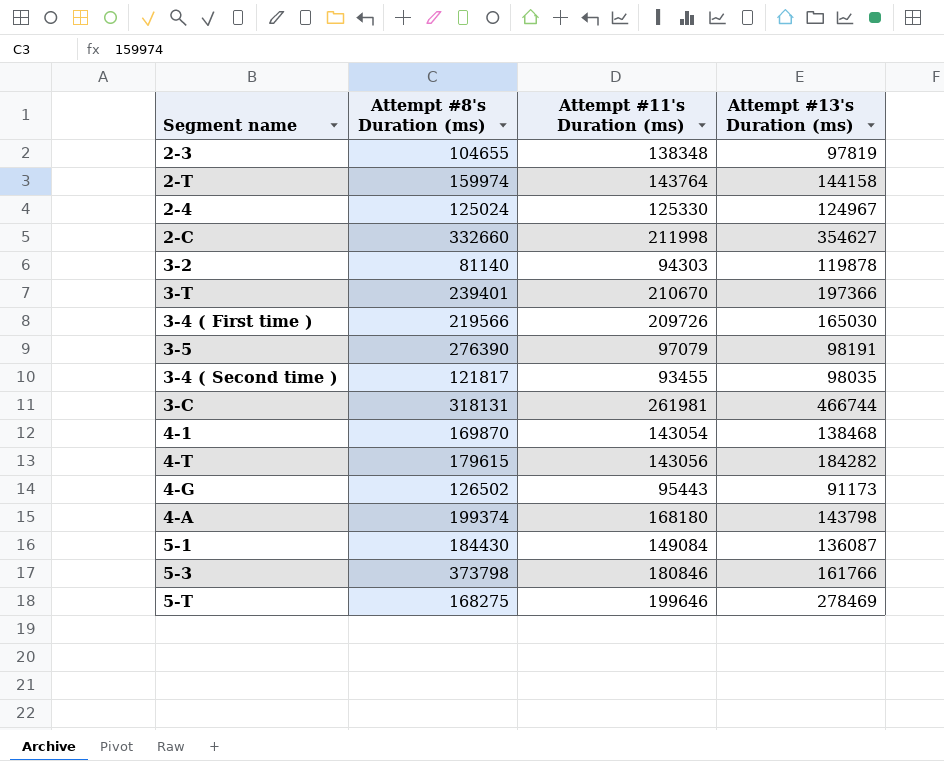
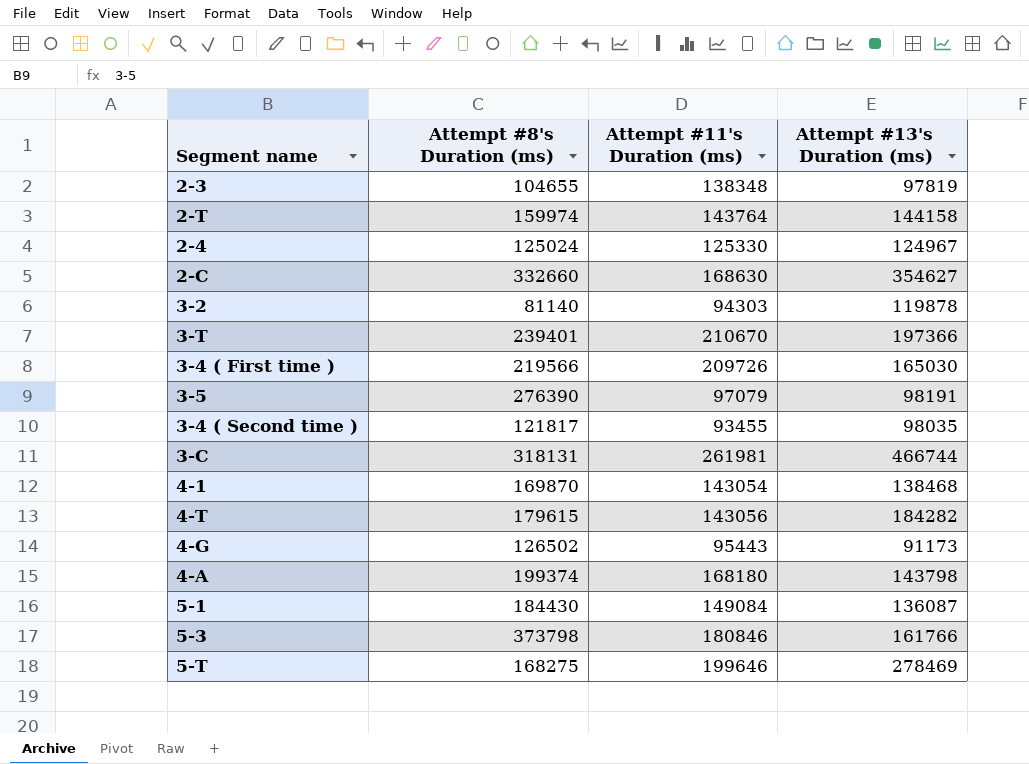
2-C | Attempt #11's Duration (ms): 211998 -> 168630

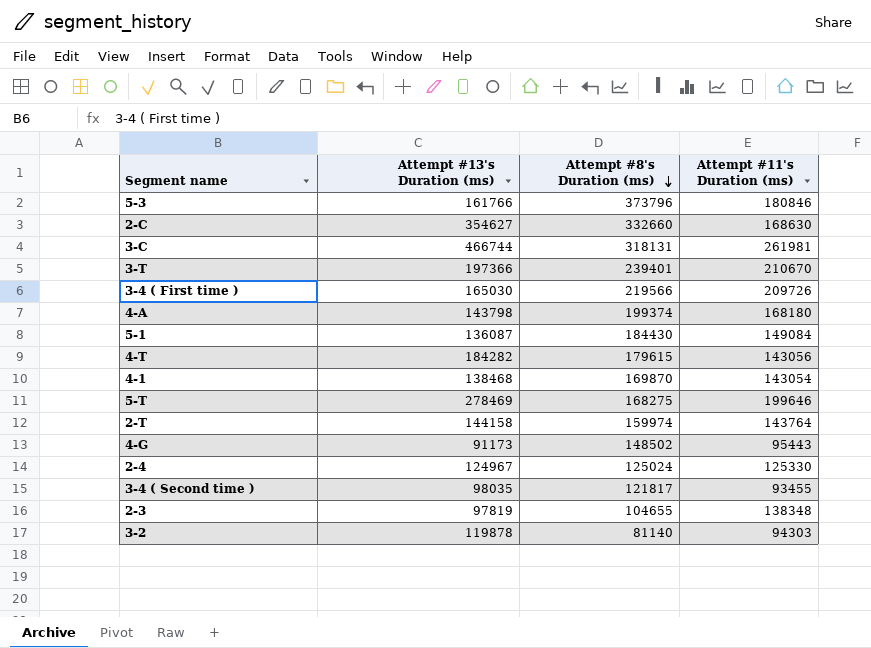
row order: none -> Attempt #8's Duration (ms) descending
column Attempt #13's Duration (ms) | position: 4 -> 2
row 3-5: 276390 | 97079 | 98191 -> none
5-3 | Attempt #8's Duration (ms): 373798 -> 373796
4-G | Attempt #8's Duration (ms): 126502 -> 148502

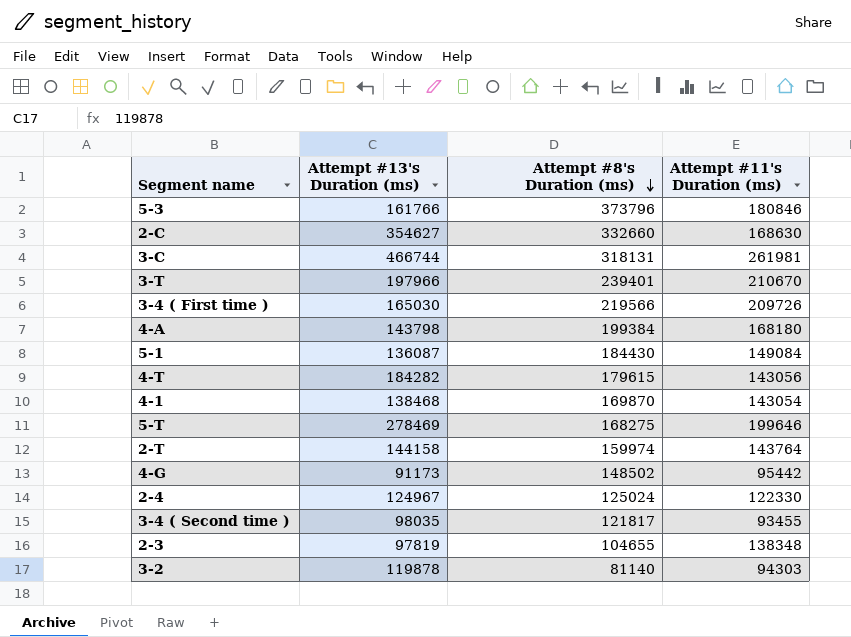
3-T | Attempt #13's Duration (ms): 197366 -> 197966
4-A | Attempt #8's Duration (ms): 199374 -> 199384
4-G | Attempt #11's Duration (ms): 95443 -> 95442
2-4 | Attempt #11's Duration (ms): 125330 -> 122330

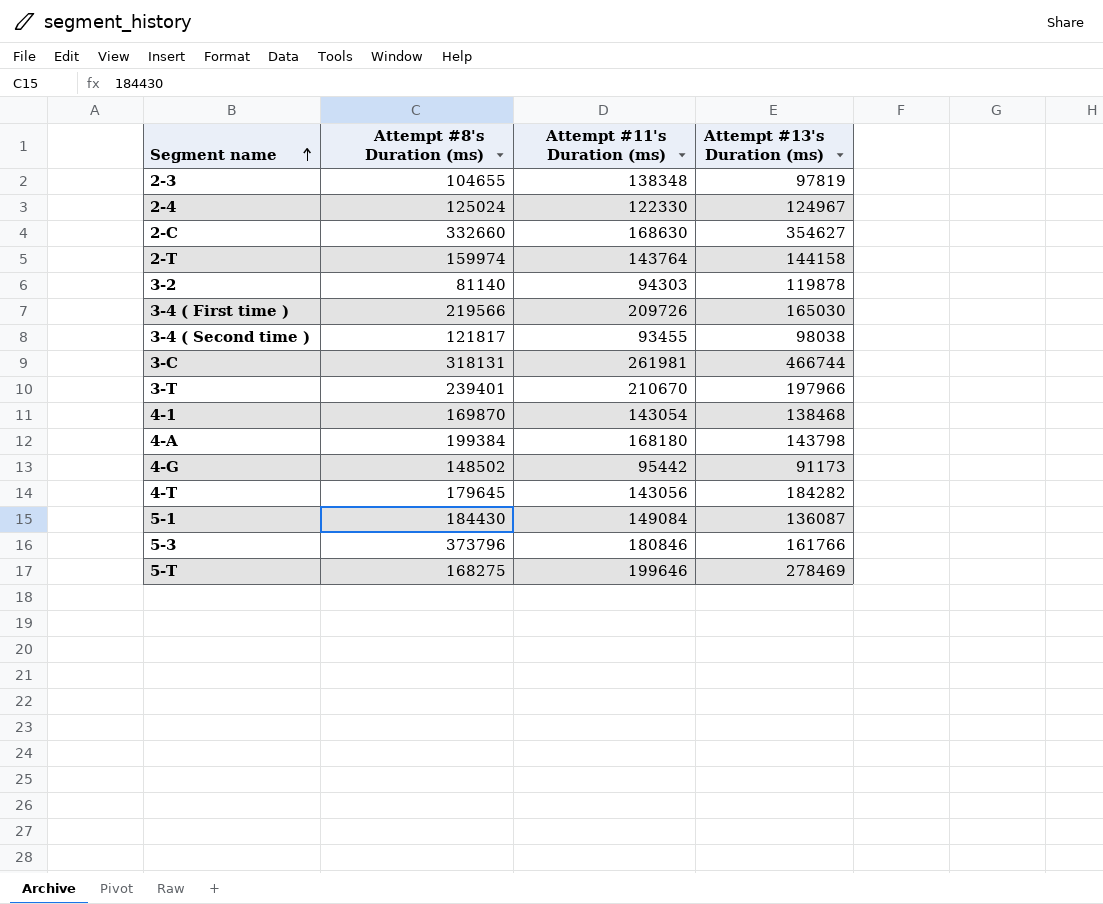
row order: Attempt #8's Duration (ms) descending -> Segment name ascending
column Attempt #13's Duration (ms) | position: 2 -> 4
3-4 ( Second time ) | Attempt #13's Duration (ms): 98035 -> 98038
4-T | Attempt #8's Duration (ms): 179615 -> 179645

